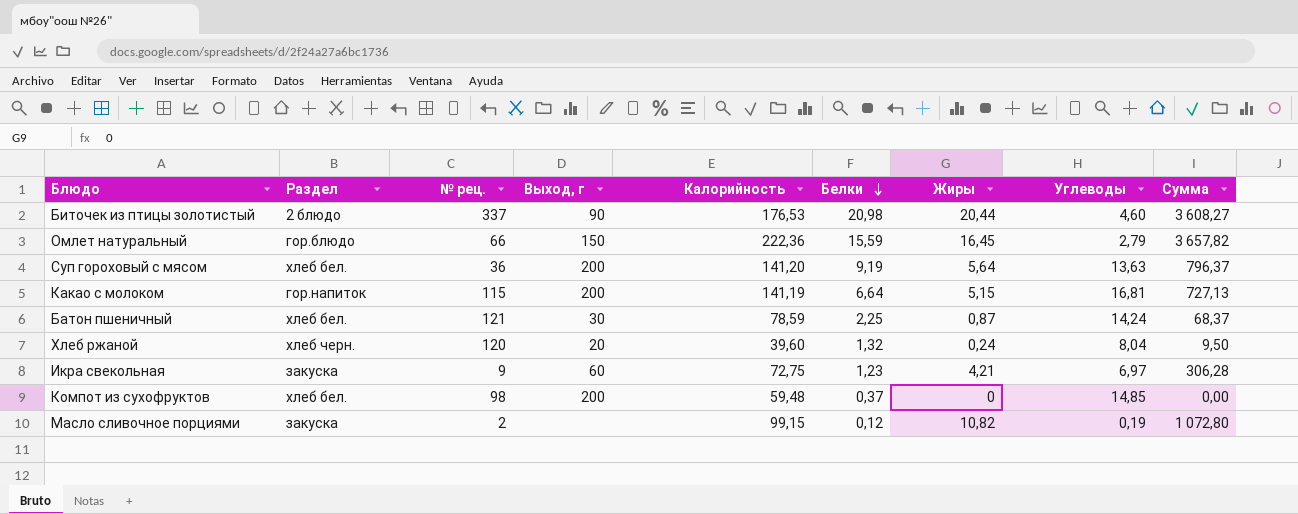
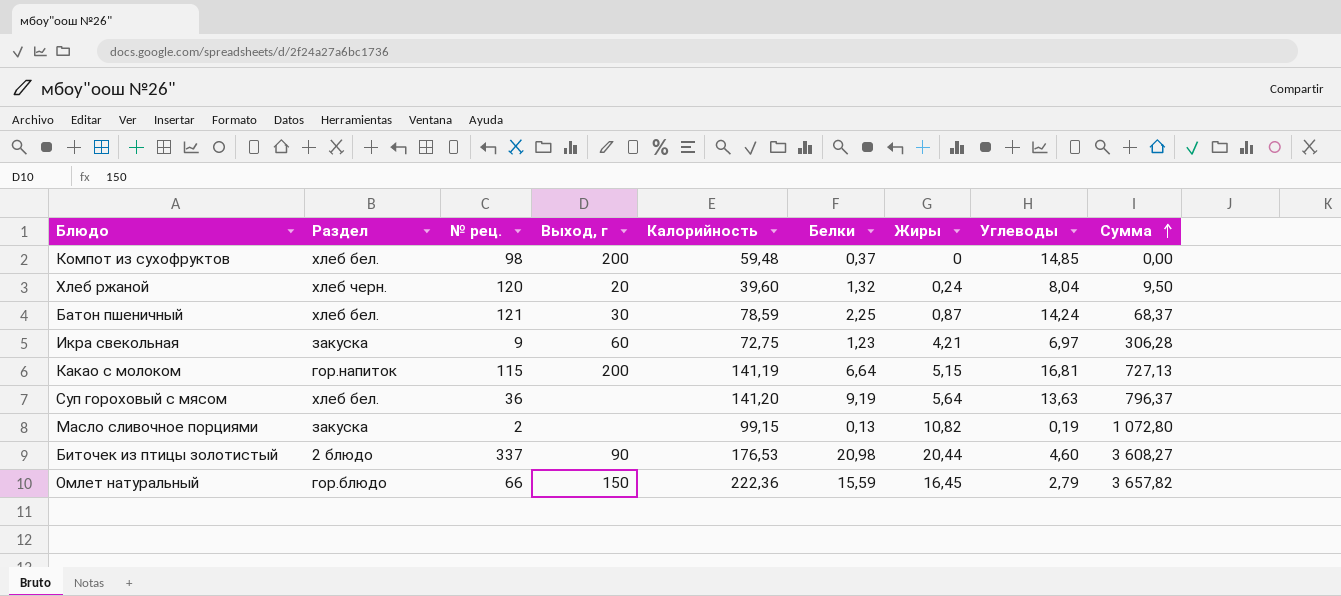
row order: Белки descending -> Сумма ascending
Суп гороховый с мясом | Выход, г: 200 -> none
Масло сливочное порциями | Белки: 0,12 -> 0,13

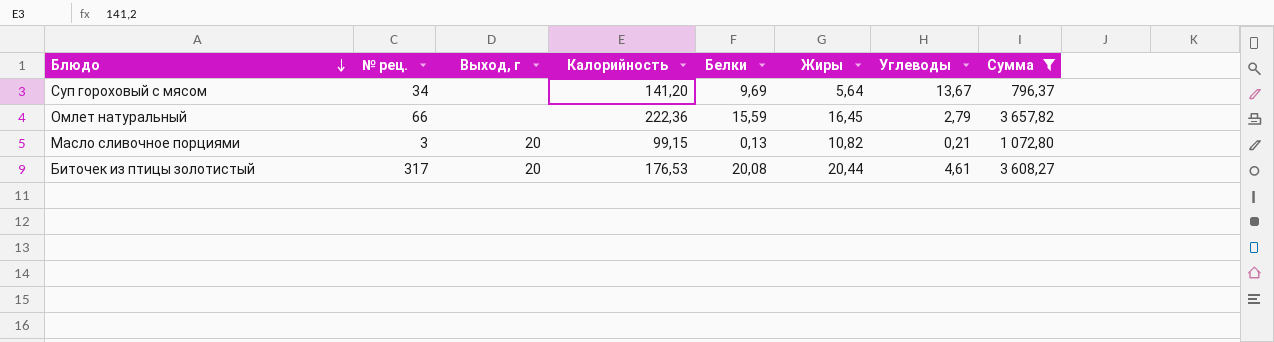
filter: none -> Сумма >= 796,37
row order: Сумма ascending -> Блюдо descending
column Раздел | position: 2 -> none
Суп гороховый с мясом | № рец.: 36 -> 34
Суп гороховый с мясом | Белки: 9,19 -> 9,69
Суп гороховый с мясом | Углеводы: 13,63 -> 13,67
Омлет натуральный | Выход, г: 150 -> none
Масло сливочное порциями | № рец.: 2 -> 3
Масло сливочное порциями | Выход, г: none -> 20
Масло сливочное порциями | Углеводы: 0,19 -> 0,21
Биточек из птицы золотистый | № рец.: 337 -> 317
Биточек из птицы золотистый | Выход, г: 90 -> 20
Биточек из птицы золотистый | Белки: 20,98 -> 20,08
Биточек из птицы золотистый | Углеводы: 4,60 -> 4,61

